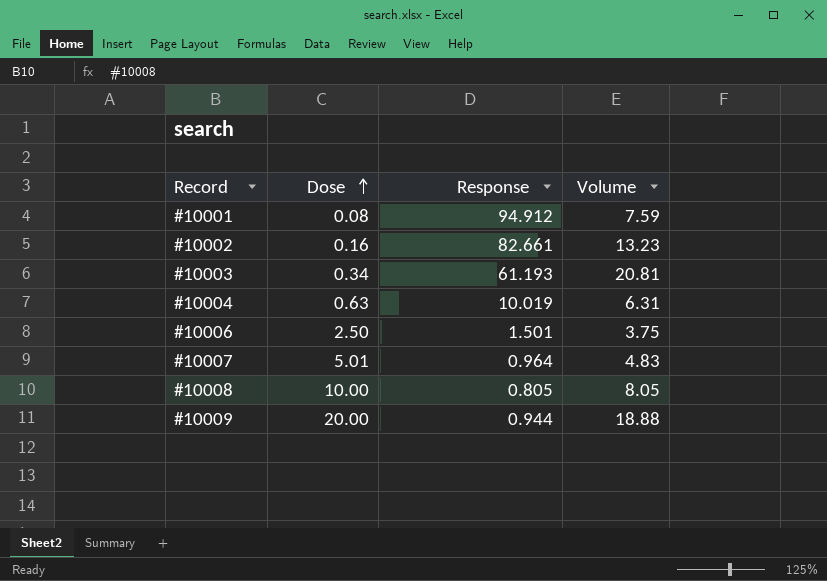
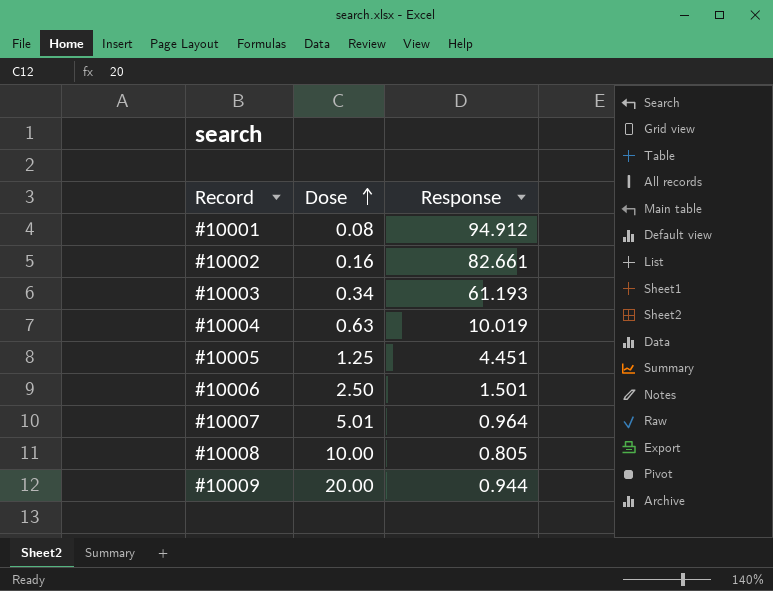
column Volume | formula: [Dose] * [Response] -> none
row #10005: none -> 1.25 | 4.451

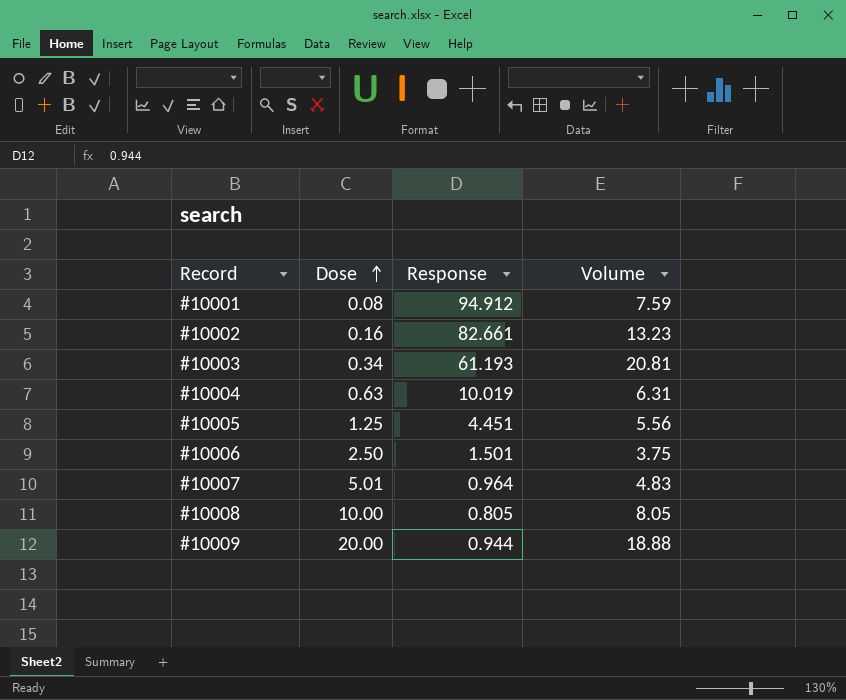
column Volume | formula: none -> [Dose] * [Response]

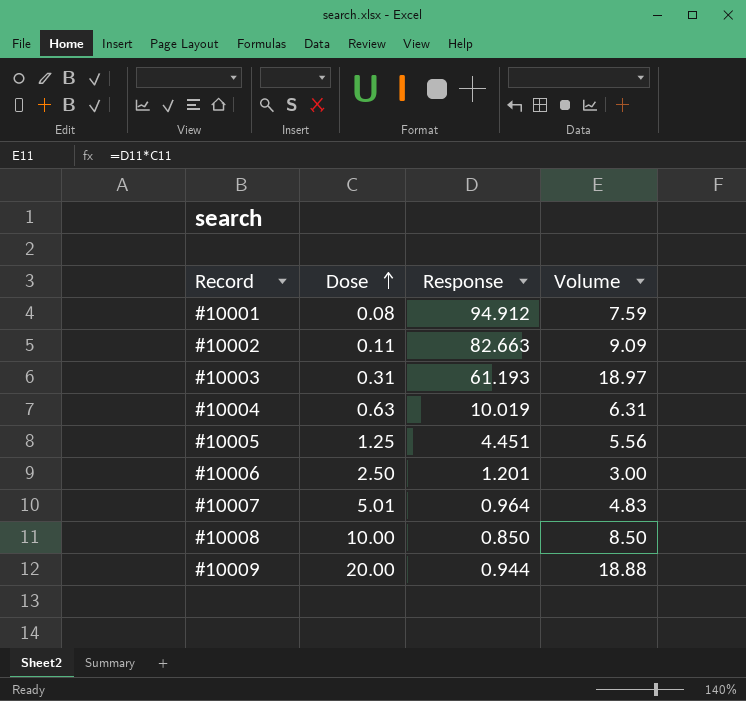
#10002 | Dose: 0.16 -> 0.11
#10002 | Response: 82.661 -> 82.663
#10002 | Volume: 13.23 -> 9.09
#10003 | Dose: 0.34 -> 0.31
#10003 | Volume: 20.81 -> 18.97
#10006 | Response: 1.501 -> 1.201
#10006 | Volume: 3.75 -> 3.00
#10008 | Response: 0.805 -> 0.850
#10008 | Volume: 8.05 -> 8.50

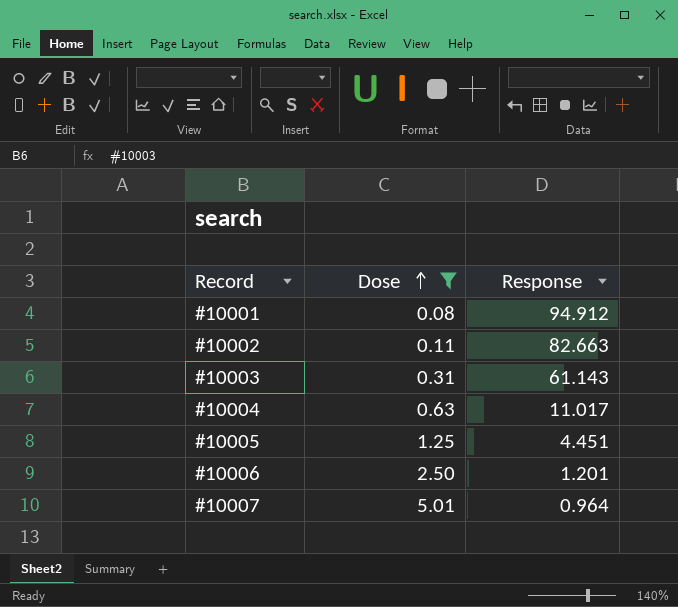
filter: none -> Dose <= 5.01
column Volume | formula: [Dose] * [Response] -> none
#10003 | Response: 61.193 -> 61.143
#10004 | Response: 10.019 -> 11.017

